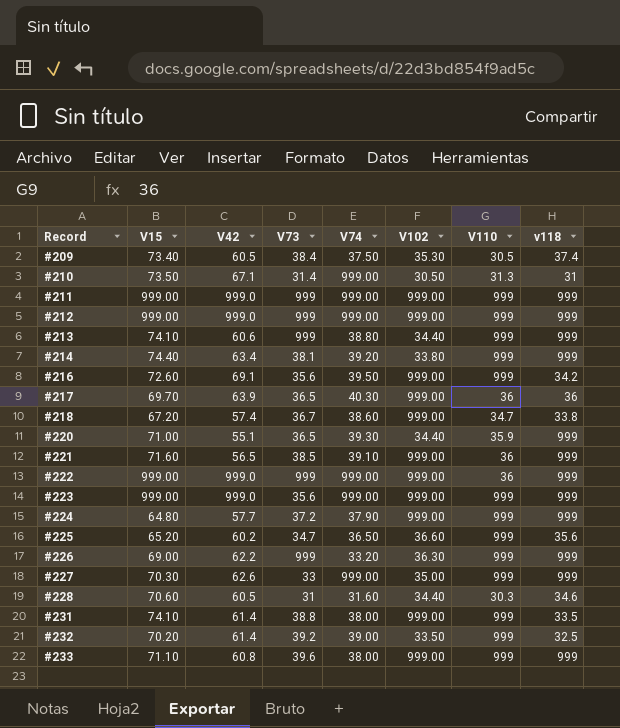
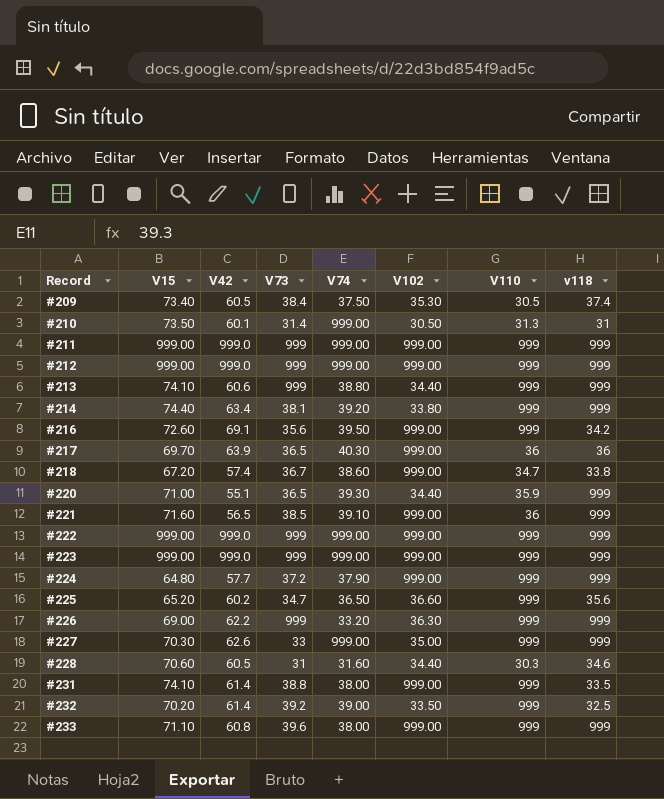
#210 | V42: 67.1 -> 60.1
#222 | V110: 36 -> 999
#223 | V73: 35.6 -> 999

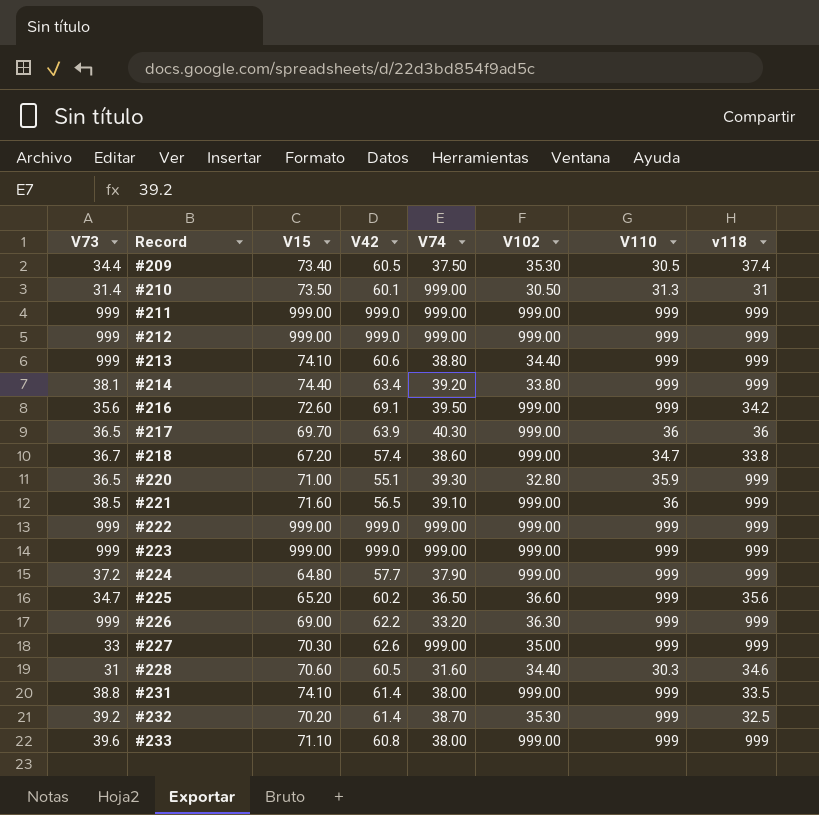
column V73 | position: 4 -> 1
#209 | V73: 38.4 -> 34.4
#220 | V102: 34.40 -> 32.80
#232 | V74: 39.00 -> 38.70
#232 | V102: 33.50 -> 35.30

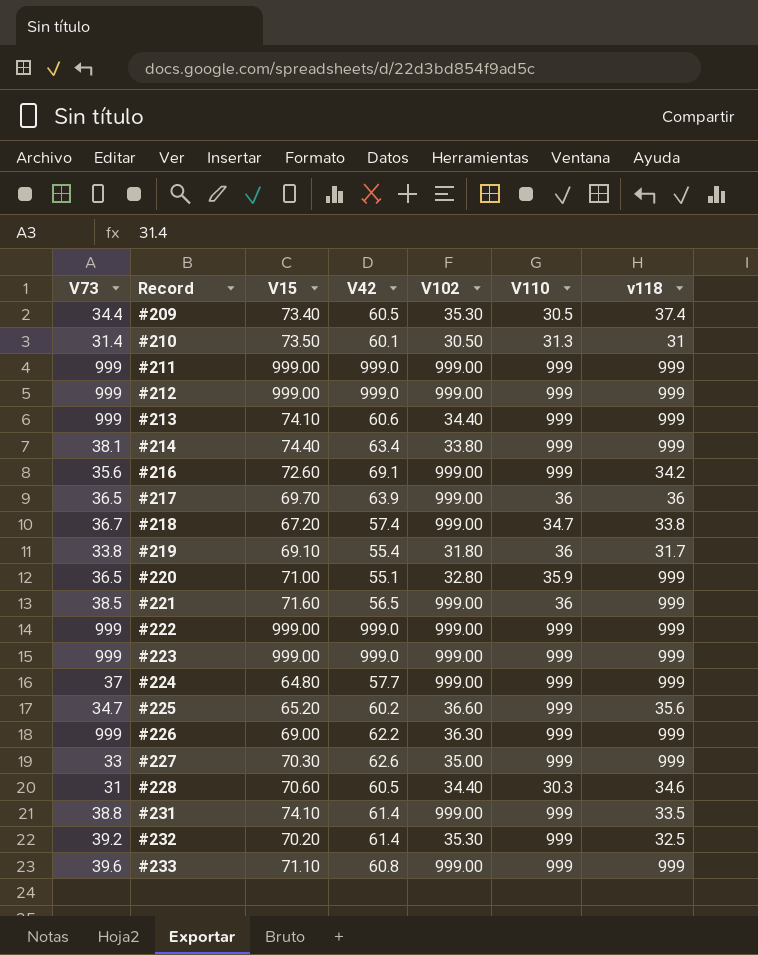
column V74 | position: 5 -> none
row #219: none -> 33.8 | 69.10 | 55.4 | 31.80 | 36 | 31.7
#224 | V73: 37.2 -> 37

